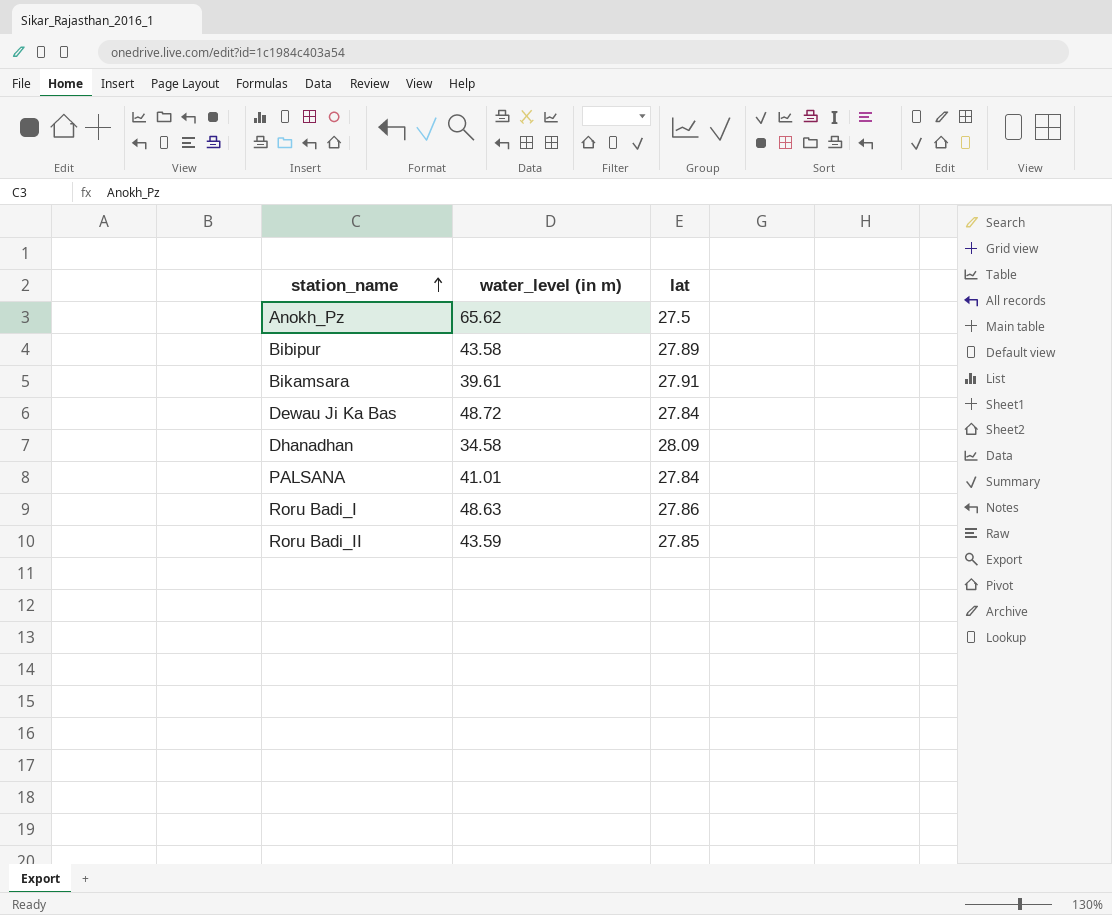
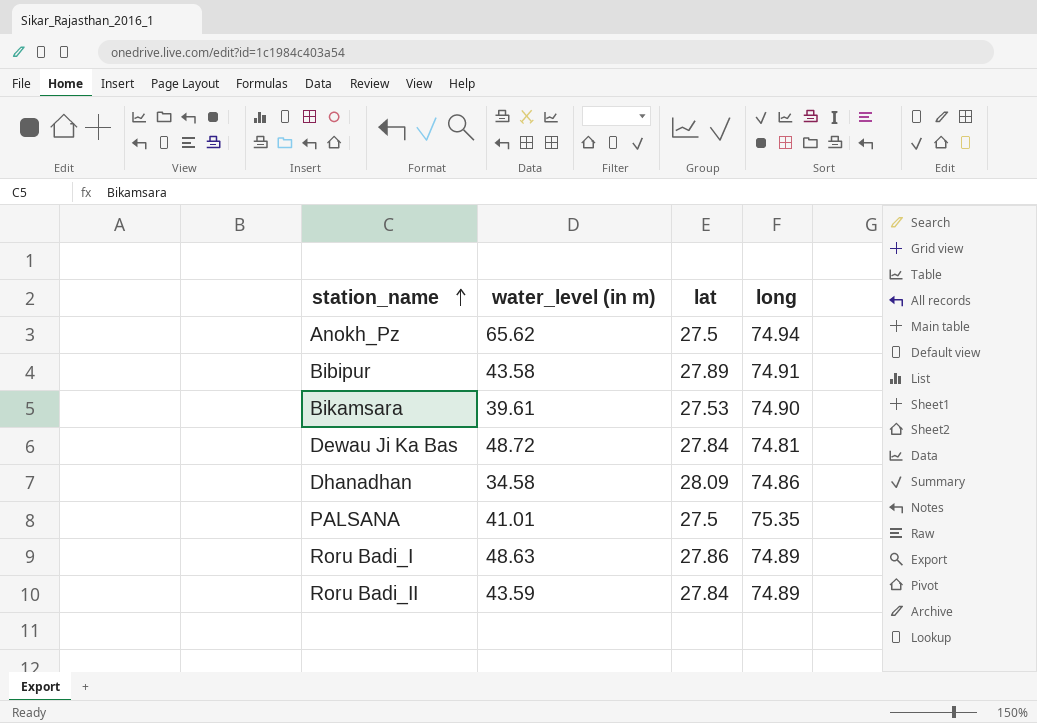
column long | position: none -> 4
Bikamsara | lat: 27.91 -> 27.53
PALSANA | lat: 27.84 -> 27.5
Roru Badi_II | lat: 27.85 -> 27.84

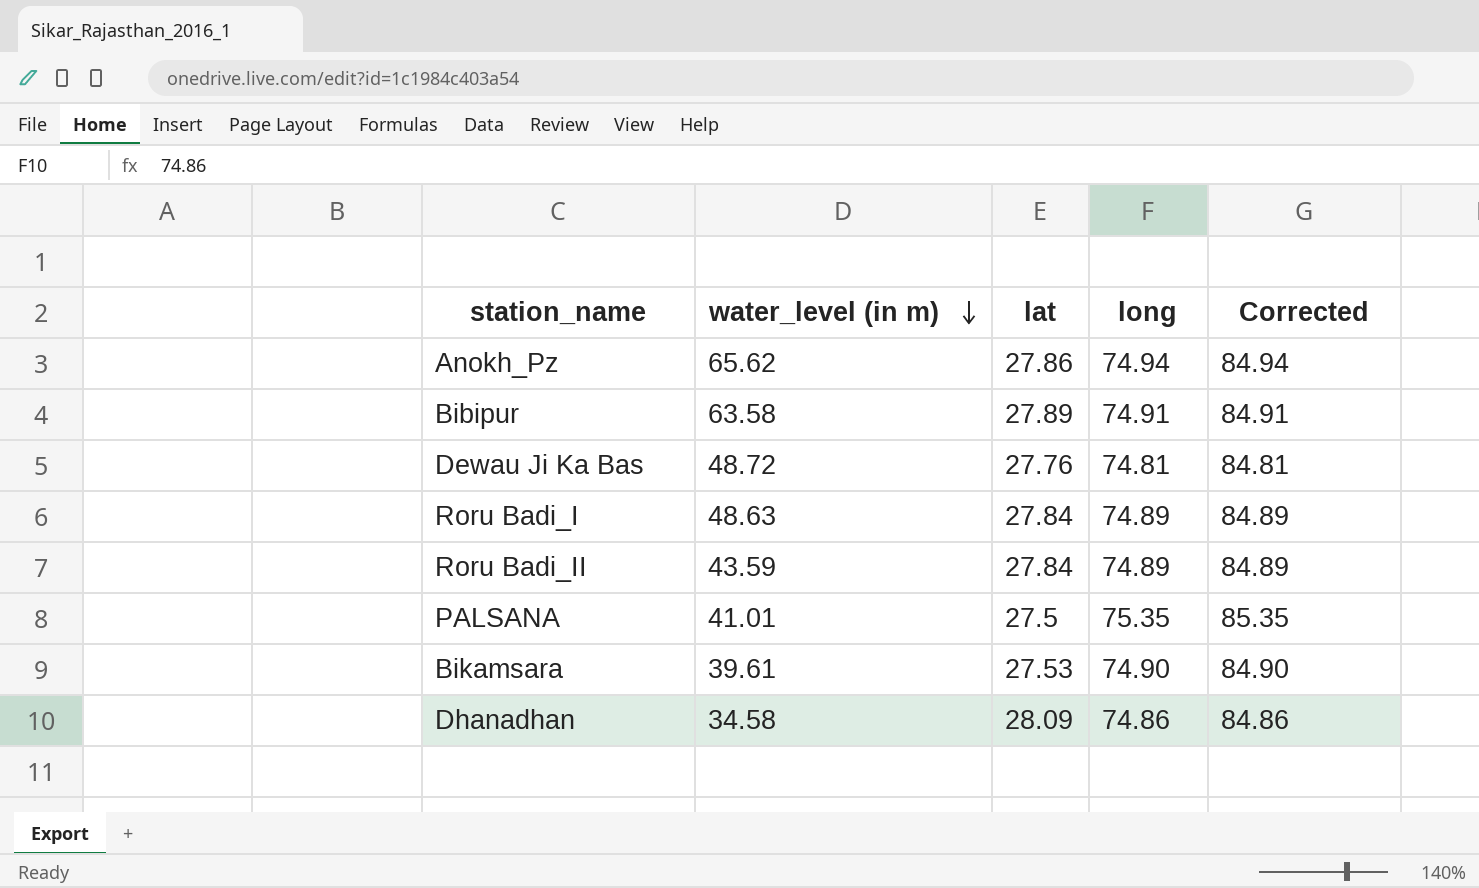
row order: station_name ascending -> water_level (in m) descending
column Corrected | formula: none -> [long] + 10
Anokh_Pz | lat: 27.5 -> 27.86
Bibipur | water_level (in m): 43.58 -> 63.58
Dewau Ji Ka Bas | lat: 27.84 -> 27.76
Roru Badi_I | lat: 27.86 -> 27.84

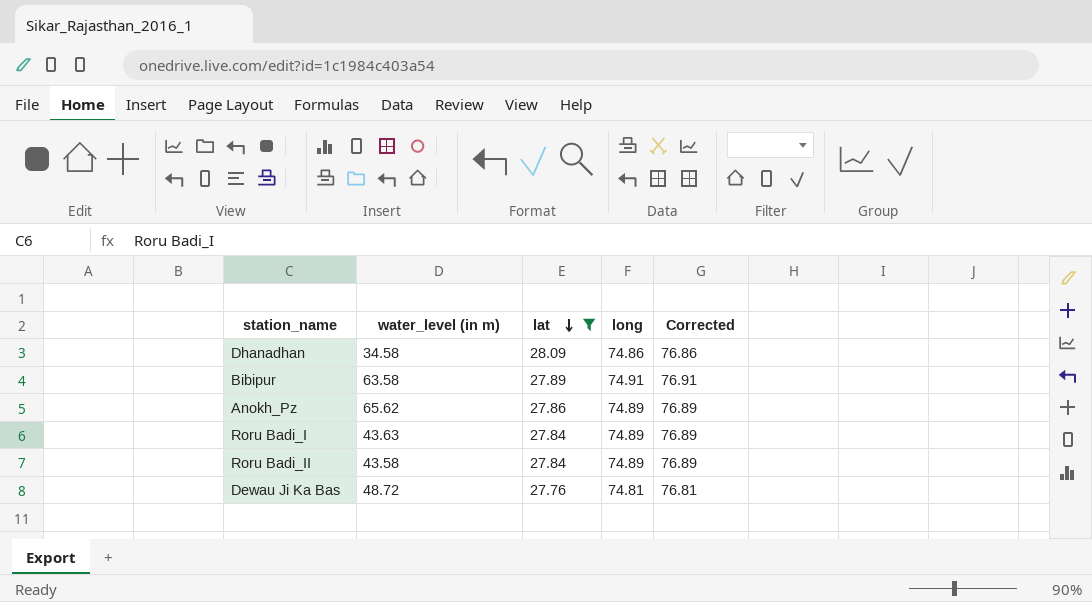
filter: none -> lat >= 27.76
row order: water_level (in m) descending -> lat descending
column Corrected | formula: [long] + 10 -> [long] + 2
Anokh_Pz | long: 74.94 -> 74.89
Roru Badi_I | water_level (in m): 48.63 -> 43.63
Roru Badi_II | water_level (in m): 43.59 -> 43.58

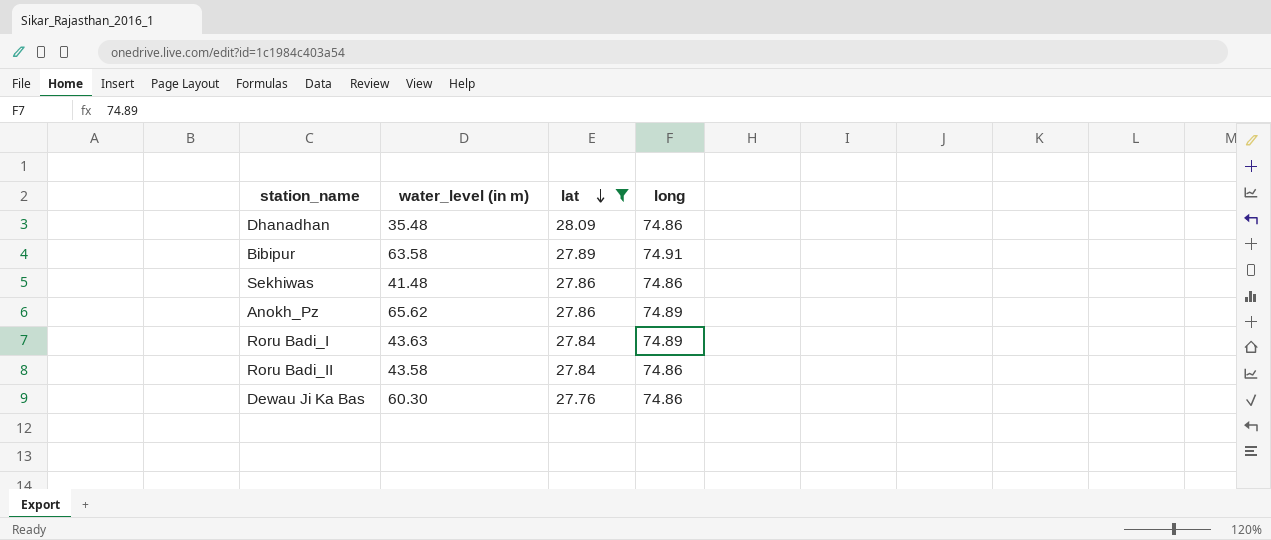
column Corrected | formula: [long] + 2 -> none
Dhanadhan | water_level (in m): 34.58 -> 35.48
row Sekhiwas: none -> 41.48 | 27.86 | 74.86
Roru Badi_II | long: 74.89 -> 74.86
Dewau Ji Ka Bas | water_level (in m): 48.72 -> 60.30
Dewau Ji Ka Bas | long: 74.81 -> 74.86

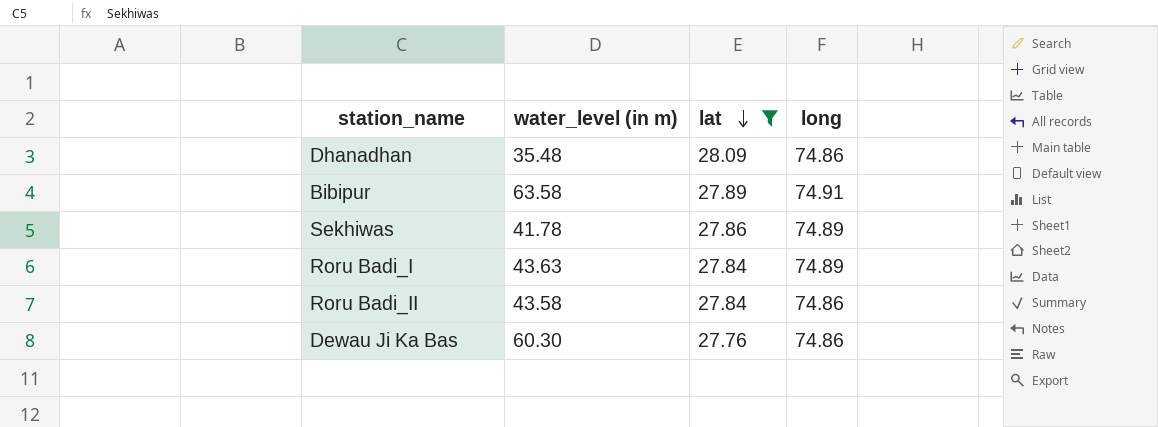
row Anokh_Pz: 65.62 | 27.86 | 74.89 -> none
Sekhiwas | water_level (in m): 41.48 -> 41.78
Sekhiwas | long: 74.86 -> 74.89

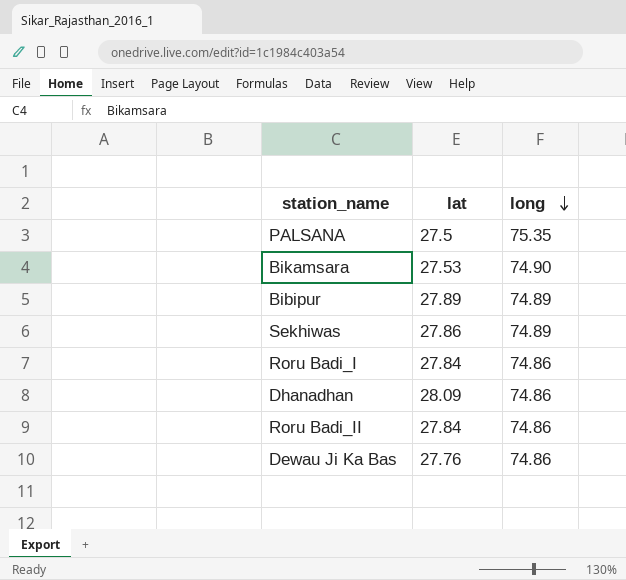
filter: lat >= 27.76 -> none
row order: lat descending -> long descending
column water_level (in m) | position: 2 -> none
Bibipur | long: 74.91 -> 74.89
Roru Badi_I | long: 74.89 -> 74.86

